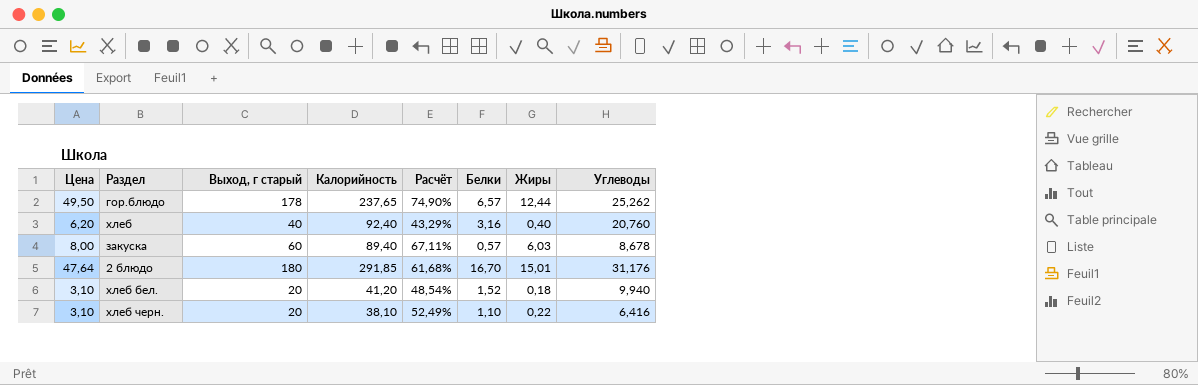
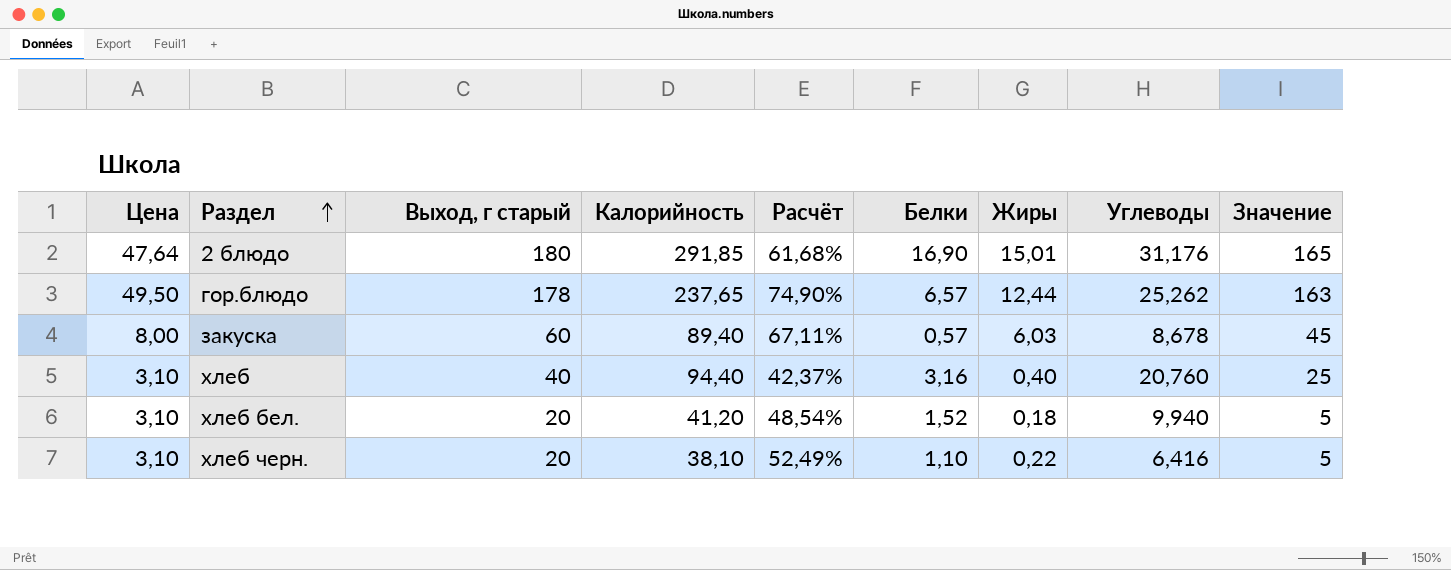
row order: none -> Раздел ascending
column Значение | formula: none -> [Выход, г старый] - 15
2 блюдо | Белки: 16,70 -> 16,90
хлеб | Цена: 6,20 -> 3,10
хлеб | Калорийность: 92,40 -> 94,40
хлеб | Расчёт: 43,29% -> 42,37%

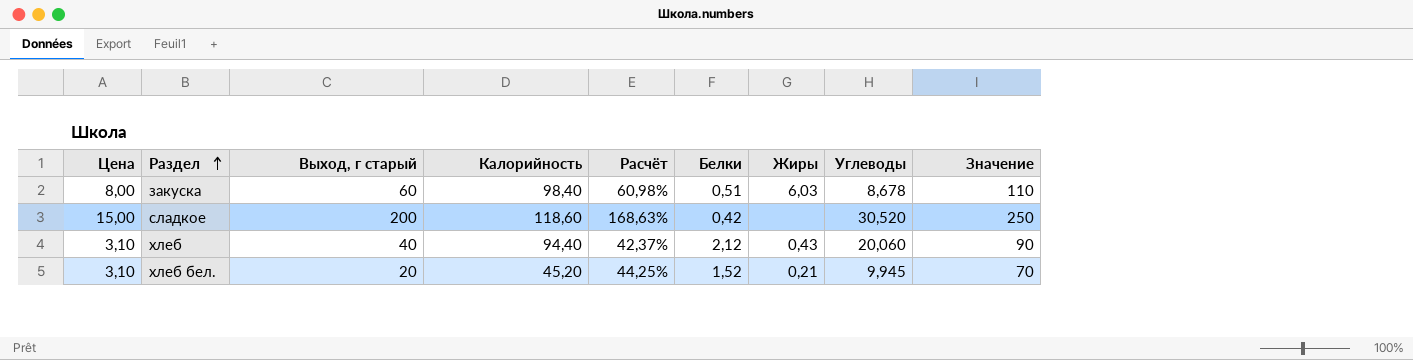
column Значение | formula: [Выход, г старый] - 15 -> [Выход, г старый] + 50
row 2 блюдо: 47,64 | 180 | 291,85 | 61,68% | 16,90 | 15,01 | 31,176 | 165 -> none
row гор.блюдо: 49,50 | 178 | 237,65 | 74,90% | 6,57 | 12,44 | 25,262 | 163 -> none
row хлеб черн.: 3,10 | 20 | 38,10 | 52,49% | 1,10 | 0,22 | 6,416 | 5 -> none
закуска | Калорийность: 89,40 -> 98,40
закуска | Расчёт: 67,11% -> 60,98%
закуска | Белки: 0,57 -> 0,51
row сладкое: none -> 15,00 | 200 | 118,60 | 168,63% | 0,42 | none | 30,520 | 250
хлеб | Белки: 3,16 -> 2,12
хлеб | Жиры: 0,40 -> 0,43
хлеб | Углеводы: 20,760 -> 20,060
хлеб бел. | Калорийность: 41,20 -> 45,20
хлеб бел. | Расчёт: 48,54% -> 44,25%
хлеб бел. | Жиры: 0,18 -> 0,21
хлеб бел. | Углеводы: 9,940 -> 9,945

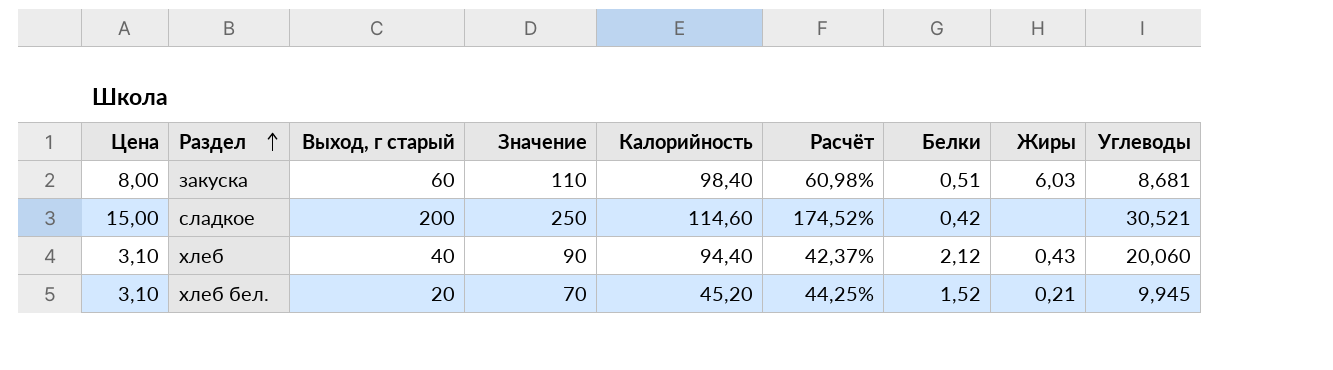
column Значение | position: 9 -> 4
закуска | Углеводы: 8,678 -> 8,681
сладкое | Калорийность: 118,60 -> 114,60
сладкое | Расчёт: 168,63% -> 174,52%
сладкое | Углеводы: 30,520 -> 30,521

